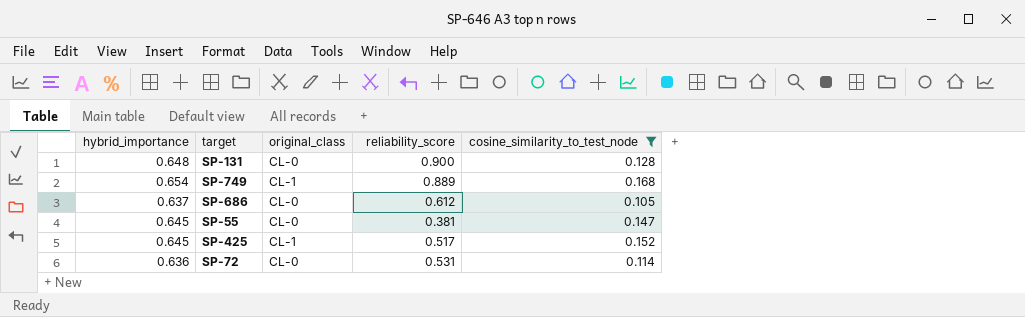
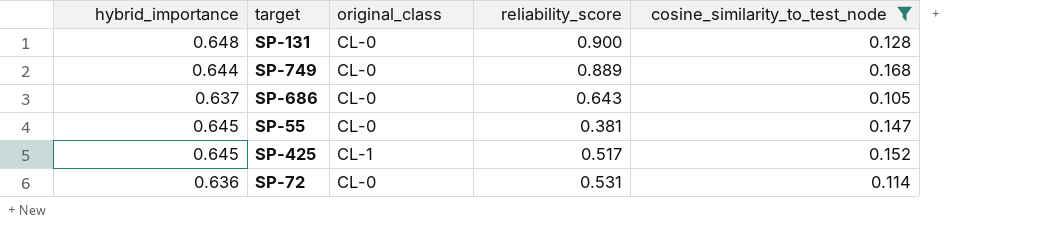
SP-749 | hybrid_importance: 0.654 -> 0.644
SP-749 | original_class: CL-1 -> CL-0
SP-686 | reliability_score: 0.612 -> 0.643

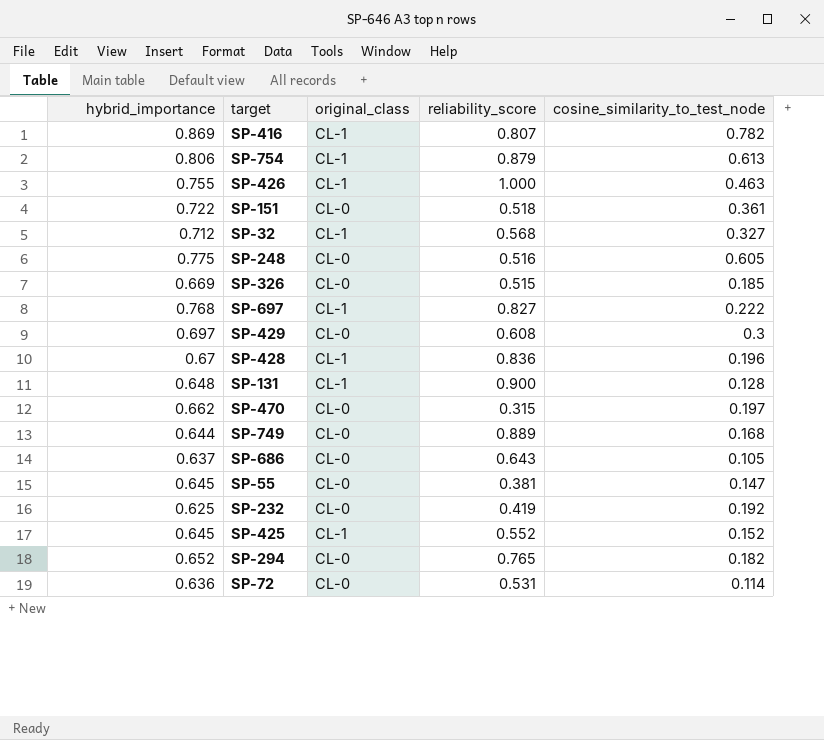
filter: cosine_similarity_to_test_node <= 0.168 -> none
SP-131 | original_class: CL-0 -> CL-1
SP-425 | reliability_score: 0.517 -> 0.552

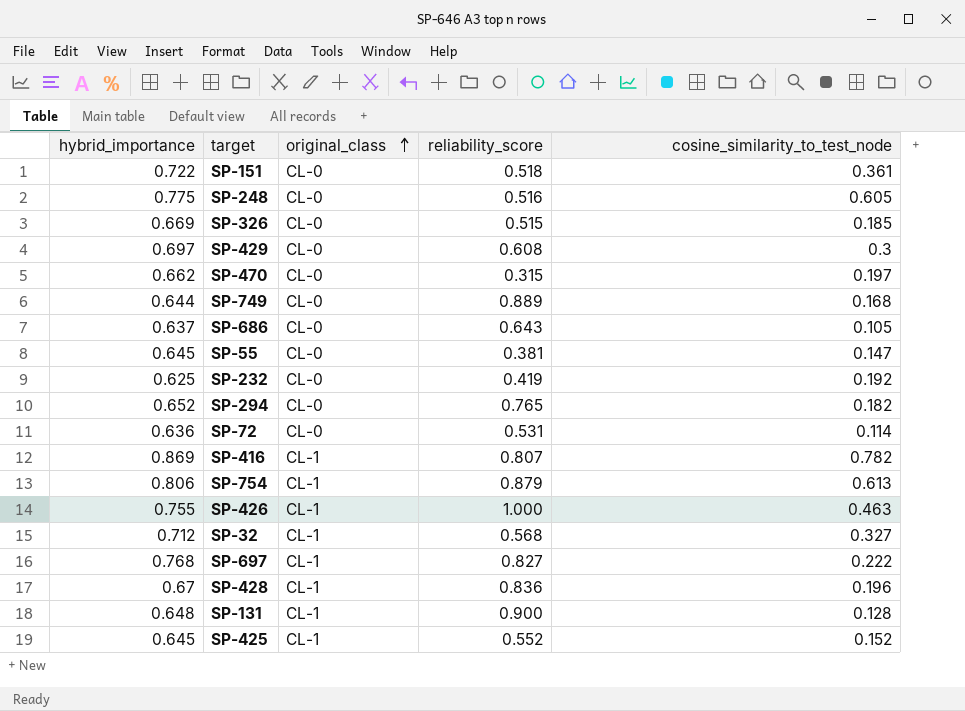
row order: none -> original_class ascending

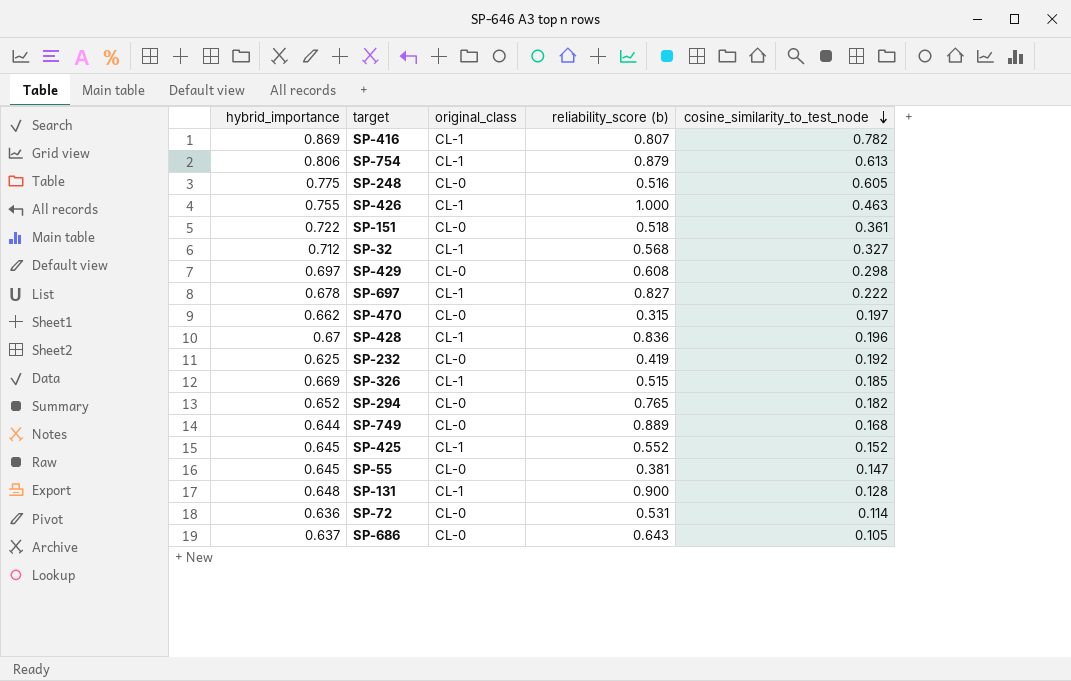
row order: original_class ascending -> cosine_similarity_to_test_node descending
column name: reliability_score -> reliability_score (b)
SP-429 | cosine_similarity_to_test_node: 0.3 -> 0.298
SP-697 | hybrid_importance: 0.768 -> 0.678
SP-326 | original_class: CL-0 -> CL-1

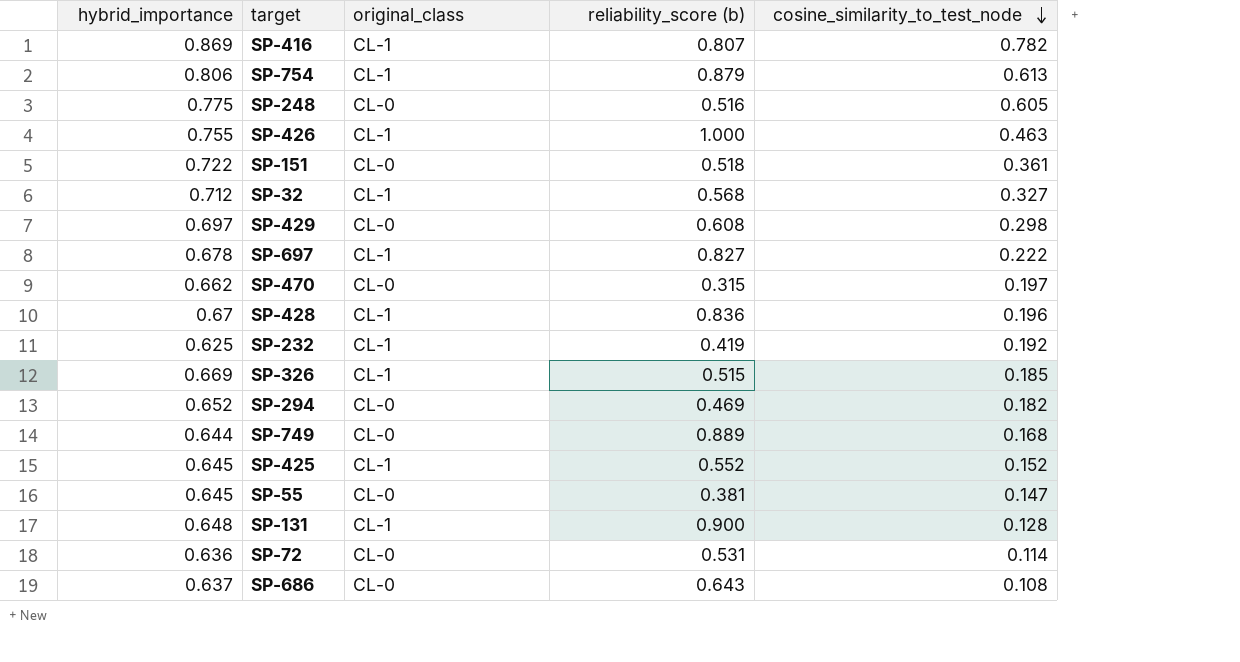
SP-232 | original_class: CL-0 -> CL-1
SP-294 | reliability_score (b): 0.765 -> 0.469
SP-686 | cosine_similarity_to_test_node: 0.105 -> 0.108

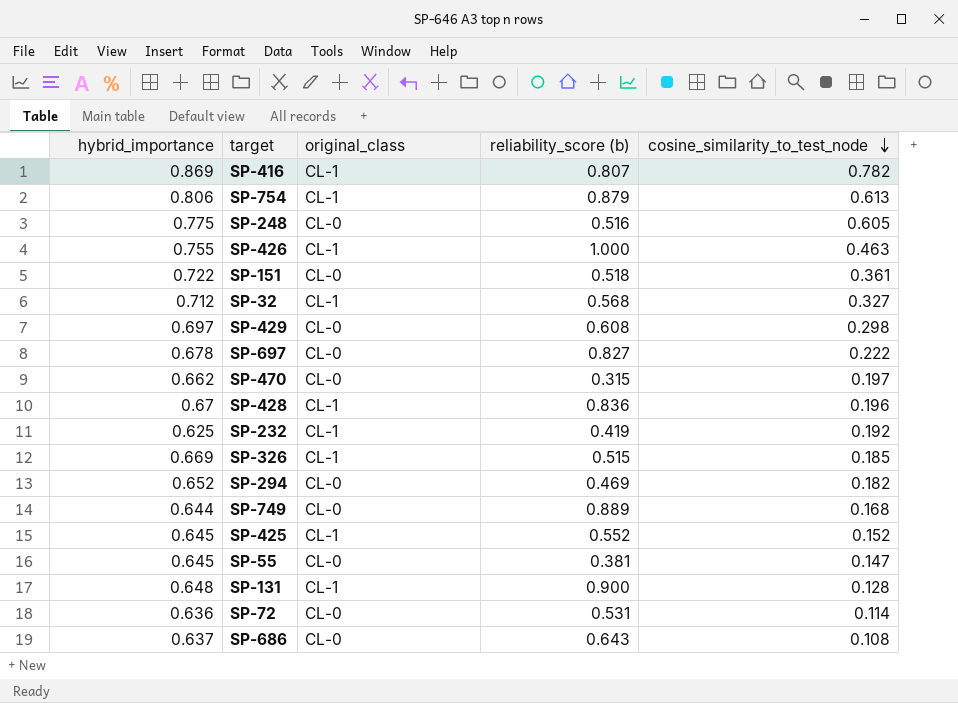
SP-697 | original_class: CL-1 -> CL-0

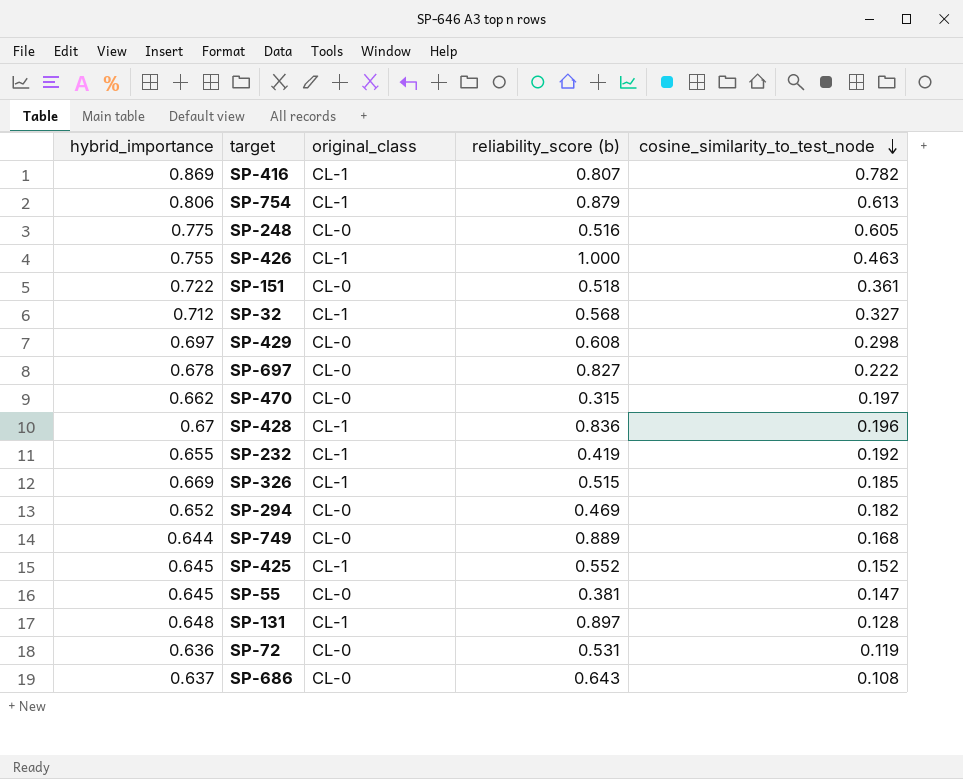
SP-232 | hybrid_importance: 0.625 -> 0.655
SP-131 | reliability_score (b): 0.900 -> 0.897
SP-72 | cosine_similarity_to_test_node: 0.114 -> 0.119

